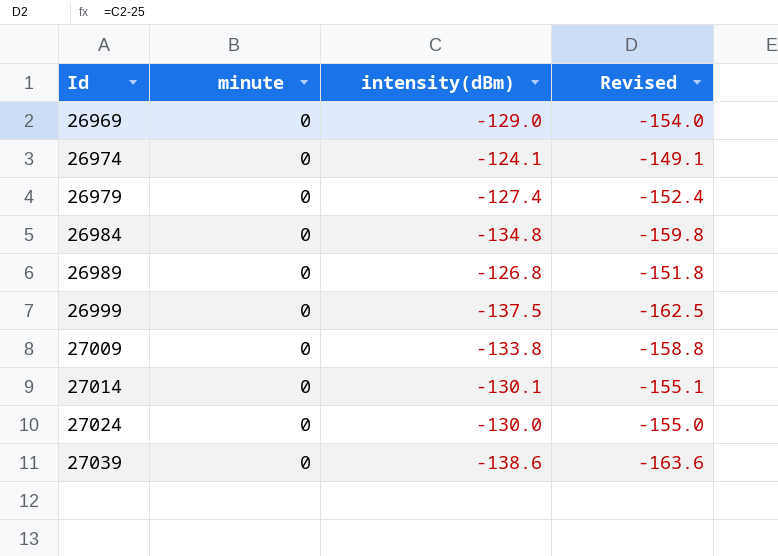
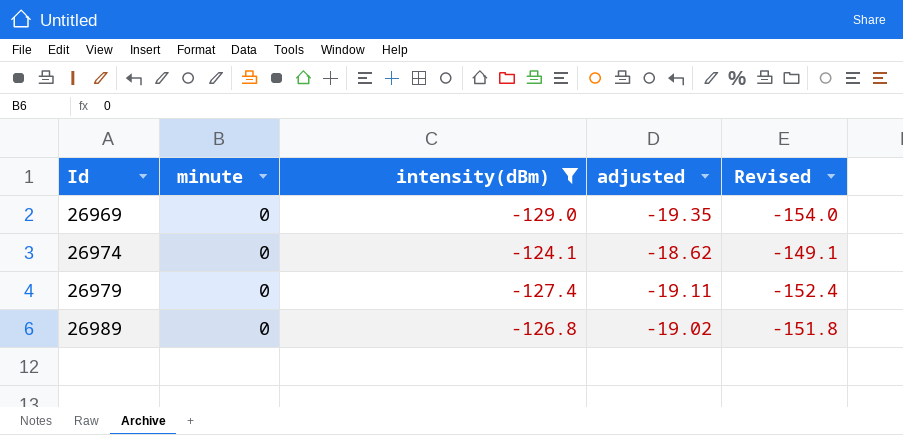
filter: none -> intensity(dBm) >= -129.0
column adjusted | formula: none -> [intensity(dBm)] * 0.15

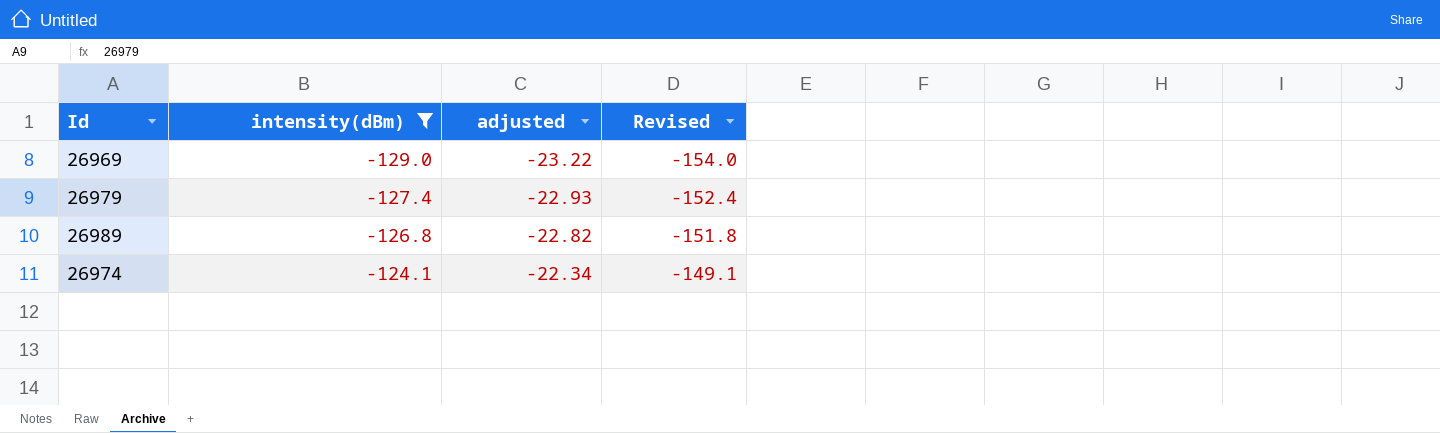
row order: Id ascending -> intensity(dBm) ascending
column minute | position: 2 -> none
column adjusted | formula: [intensity(dBm)] * 0.15 -> [intensity(dBm)] * 0.18

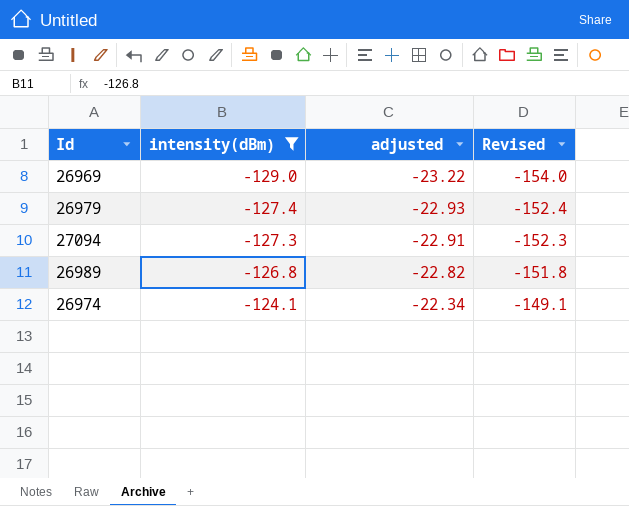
row 27094: none -> -127.3 | -22.91 | -152.3

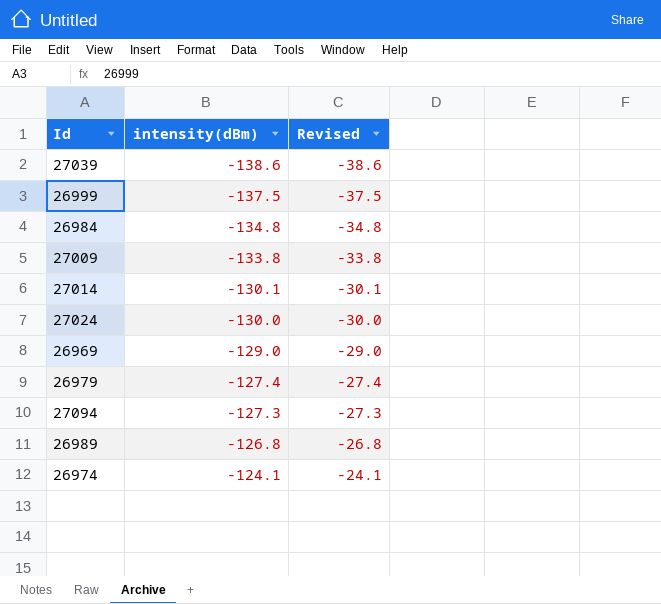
filter: intensity(dBm) >= -129.0 -> none
column adjusted | formula: [intensity(dBm)] * 0.18 -> none
column Revised | formula: [intensity(dBm)] - 25 -> [intensity(dBm)] + 100

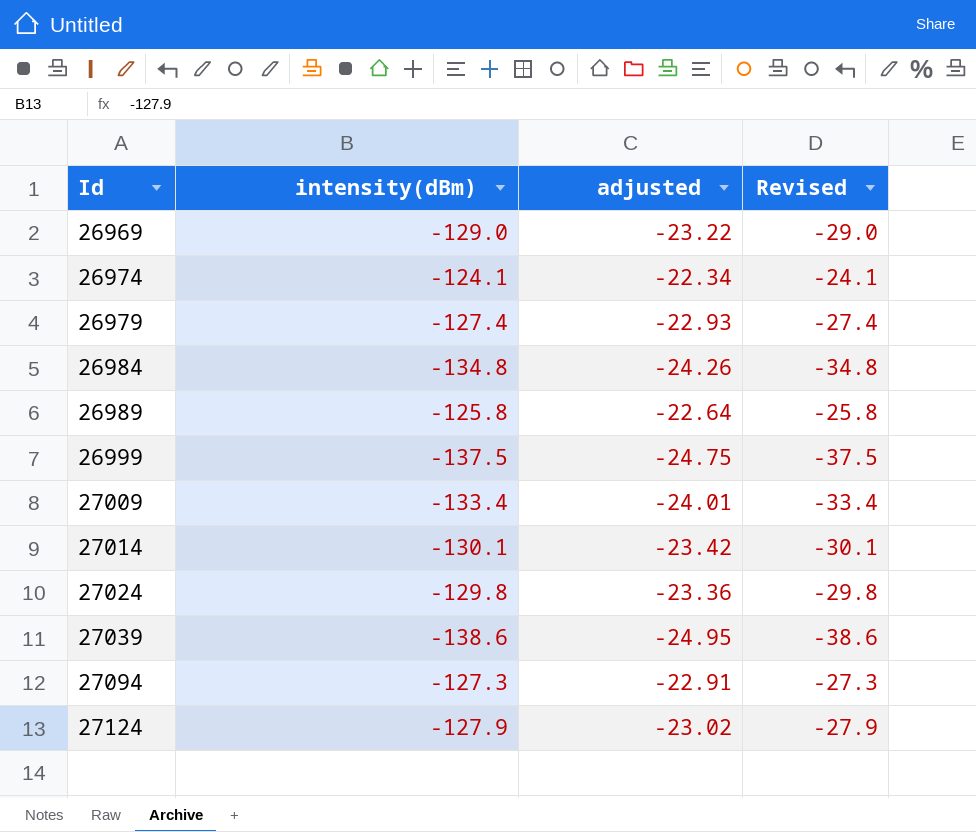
row order: intensity(dBm) ascending -> Id ascending
column adjusted | formula: none -> [intensity(dBm)] * 0.18
26989 | intensity(dBm): -126.8 -> -125.8
26989 | Revised: -26.8 -> -25.8
27009 | intensity(dBm): -133.8 -> -133.4
27009 | Revised: -33.8 -> -33.4
27024 | intensity(dBm): -130.0 -> -129.8
27024 | Revised: -30.0 -> -29.8
row 27124: none -> -127.9 | -23.02 | -27.9

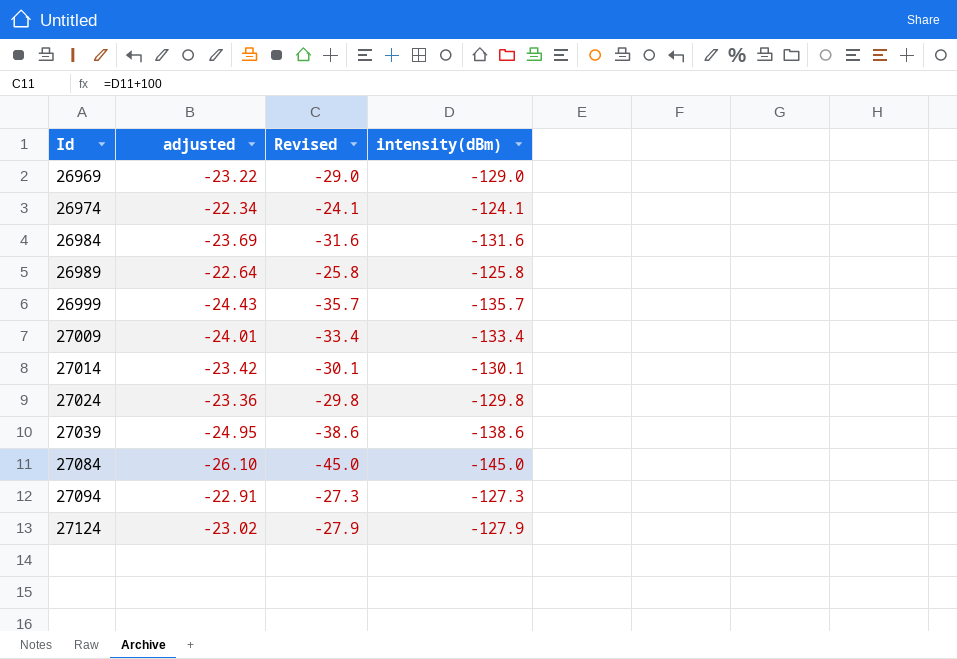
column intensity(dBm) | position: 2 -> 4
row 26979: -127.4 | -22.93 | -27.4 -> none
26984 | adjusted: -24.26 -> -23.69
26984 | Revised: -34.8 -> -31.6
26984 | intensity(dBm): -134.8 -> -131.6
26999 | adjusted: -24.75 -> -24.43
26999 | Revised: -37.5 -> -35.7
26999 | intensity(dBm): -137.5 -> -135.7
row 27084: none -> -26.10 | -45.0 | -145.0

